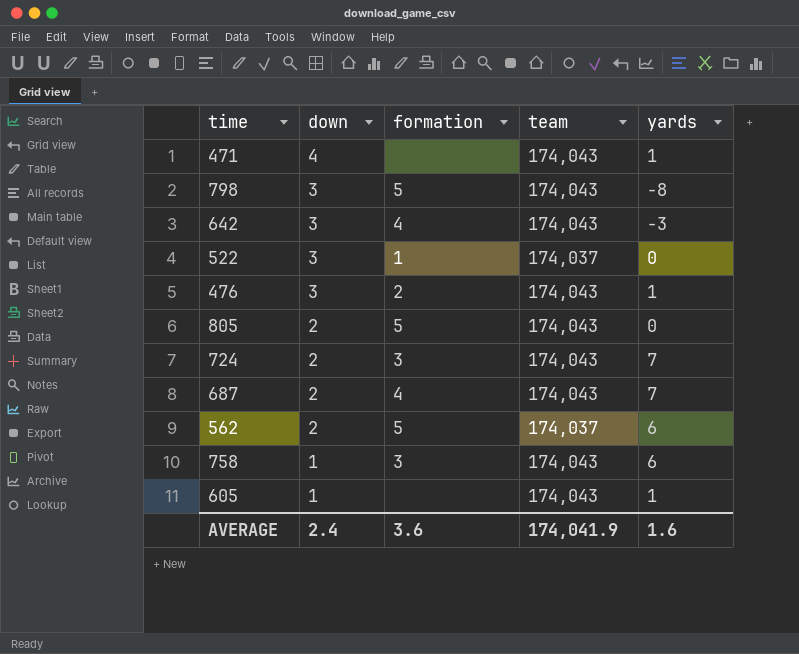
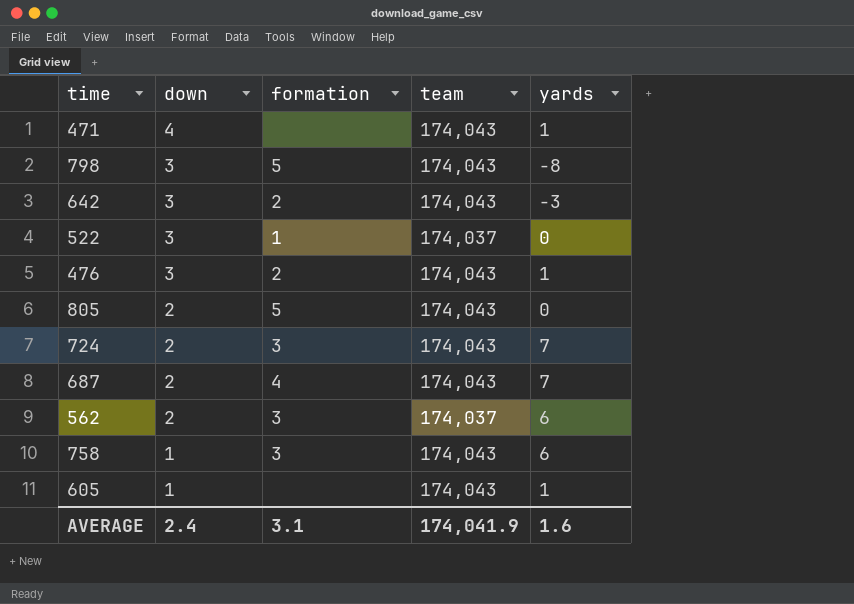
642 | formation: 4 -> 2
562 | formation: 5 -> 3
AVERAGE | formation: 3.6 -> 3.1

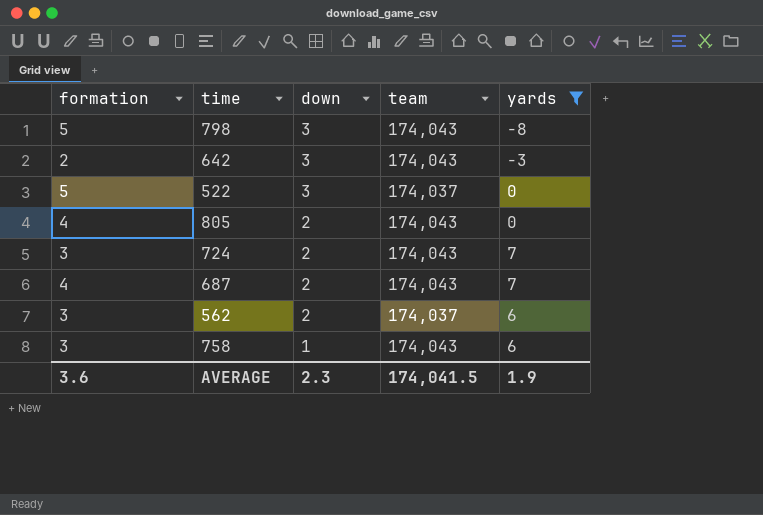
filter: none -> yards != 1
column formation | position: 3 -> 1
522 | formation: 1 -> 5
805 | formation: 5 -> 4
AVERAGE | formation: 3.1 -> 3.6
AVERAGE | down: 2.4 -> 2.3
AVERAGE | team: 174,041.9 -> 174,041.5
AVERAGE | yards: 1.6 -> 1.9

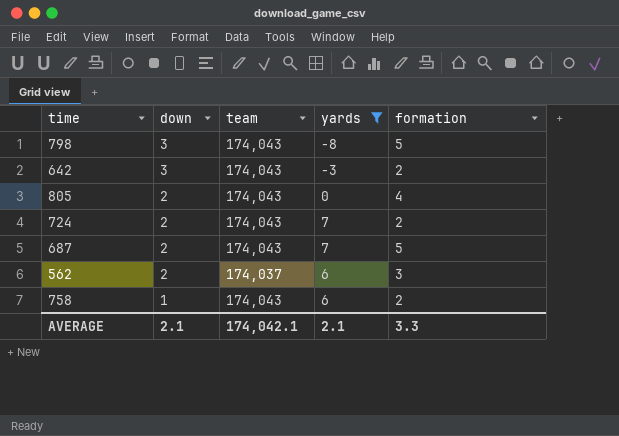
column formation | position: 1 -> 5
row 522: 5 | 3 | 174,037 | 0 -> none
724 | formation: 3 -> 2
687 | formation: 4 -> 5
758 | formation: 3 -> 2
AVERAGE | down: 2.3 -> 2.1
AVERAGE | team: 174,041.5 -> 174,042.1
AVERAGE | yards: 1.9 -> 2.1
AVERAGE | formation: 3.6 -> 3.3

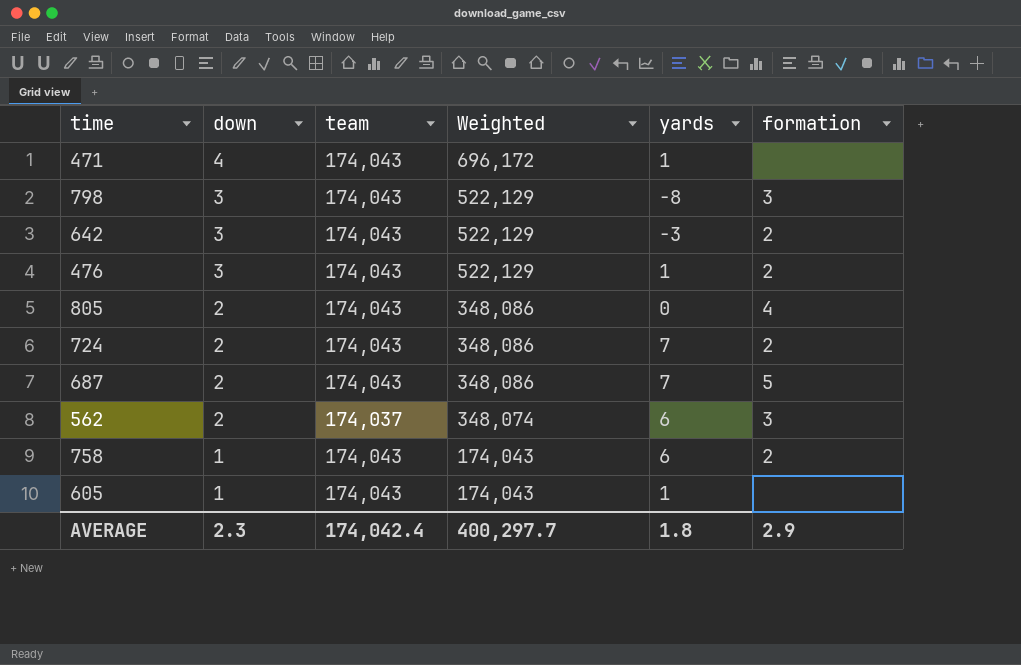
filter: yards != 1 -> none
column Weighted | formula: none -> [down] * [team]
798 | formation: 5 -> 3
AVERAGE | down: 2.1 -> 2.3
AVERAGE | team: 174,042.1 -> 174,042.4
AVERAGE | yards: 2.1 -> 1.8
AVERAGE | formation: 3.3 -> 2.9

